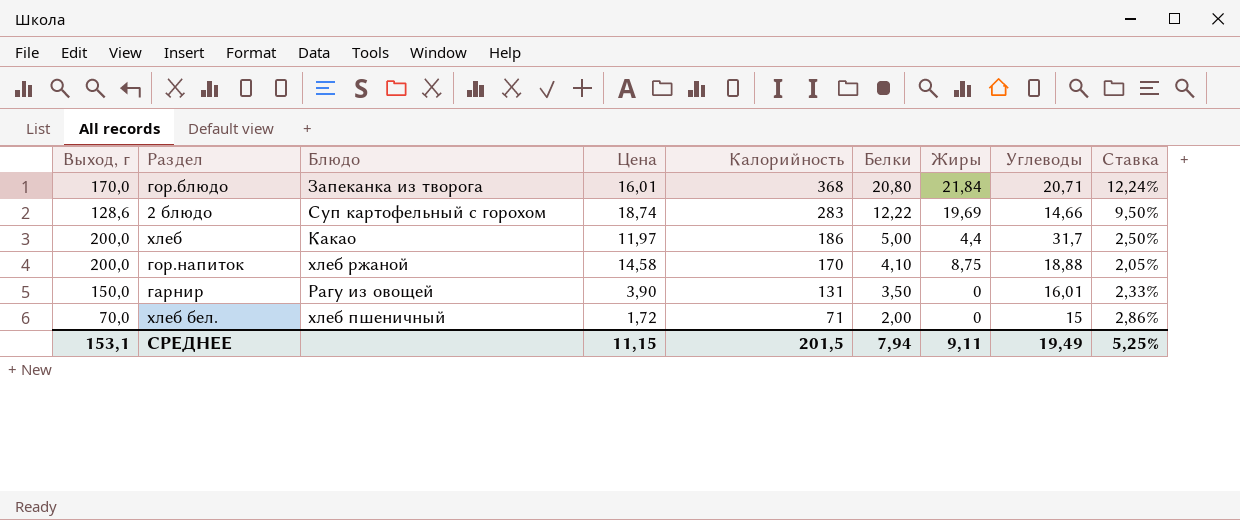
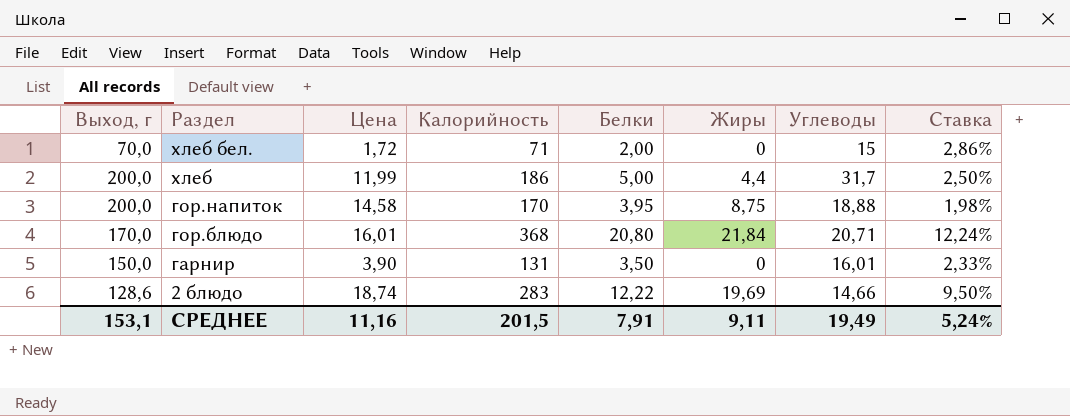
row order: Калорийность descending -> Раздел descending
column Блюдо | position: 3 -> none
хлеб | Цена: 11,97 -> 11,99
гор.напиток | Белки: 4,10 -> 3,95
гор.напиток | Ставка: 2,05% -> 1,98%
СРЕДНЕЕ | Цена: 11,15 -> 11,16
СРЕДНЕЕ | Белки: 7,94 -> 7,91
СРЕДНЕЕ | Ставка: 5,25% -> 5,24%

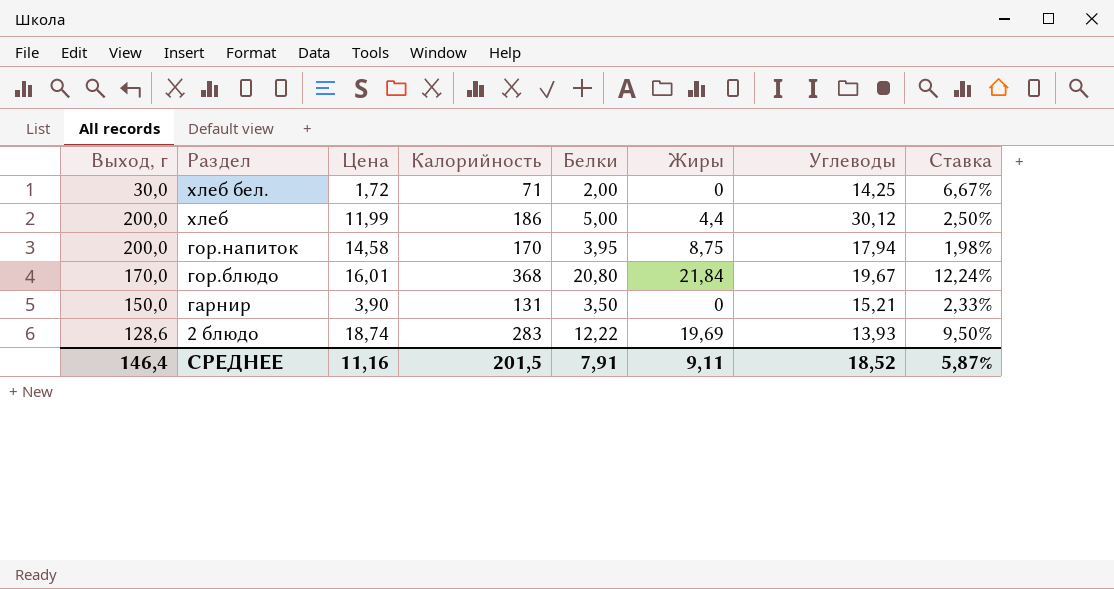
хлеб бел. | Выход, г: 70,0 -> 30,0
хлеб бел. | Углеводы: 15 -> 14,25
хлеб бел. | Ставка: 2,86% -> 6,67%
хлеб | Углеводы: 31,7 -> 30,12
гор.напиток | Углеводы: 18,88 -> 17,94
гор.блюдо | Углеводы: 20,71 -> 19,67
гарнир | Углеводы: 16,01 -> 15,21
2 блюдо | Углеводы: 14,66 -> 13,93
СРЕДНЕЕ | Выход, г: 153,1 -> 146,4
СРЕДНЕЕ | Углеводы: 19,49 -> 18,52
СРЕДНЕЕ | Ставка: 5,24% -> 5,87%

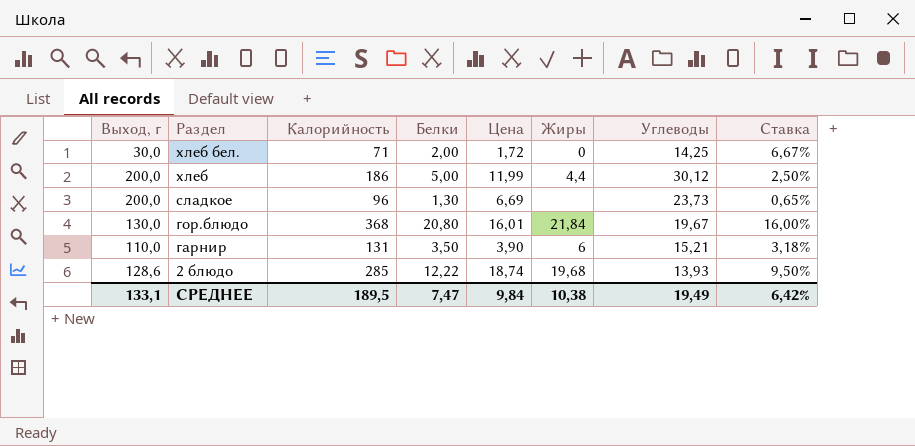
column Цена | position: 3 -> 5
row гор.напиток: 200,0 | 14,58 | 170 | 3,95 | 8,75 | 17,94 | 1,98% -> none
row сладкое: none -> 200,0 | 96 | 1,30 | 6,69 | none | 23,73 | 0,65%
гор.блюдо | Выход, г: 170,0 -> 130,0
гор.блюдо | Ставка: 12,24% -> 16,00%
гарнир | Выход, г: 150,0 -> 110,0
гарнир | Жиры: 0 -> 6
гарнир | Ставка: 2,33% -> 3,18%
2 блюдо | Калорийность: 283 -> 285
2 блюдо | Жиры: 19,69 -> 19,68
СРЕДНЕЕ | Выход, г: 146,4 -> 133,1
СРЕДНЕЕ | Калорийность: 201,5 -> 189,5
СРЕДНЕЕ | Белки: 7,91 -> 7,47
СРЕДНЕЕ | Цена: 11,16 -> 9,84
СРЕДНЕЕ | Жиры: 9,11 -> 10,38
СРЕДНЕЕ | Углеводы: 18,52 -> 19,49
СРЕДНЕЕ | Ставка: 5,87% -> 6,42%

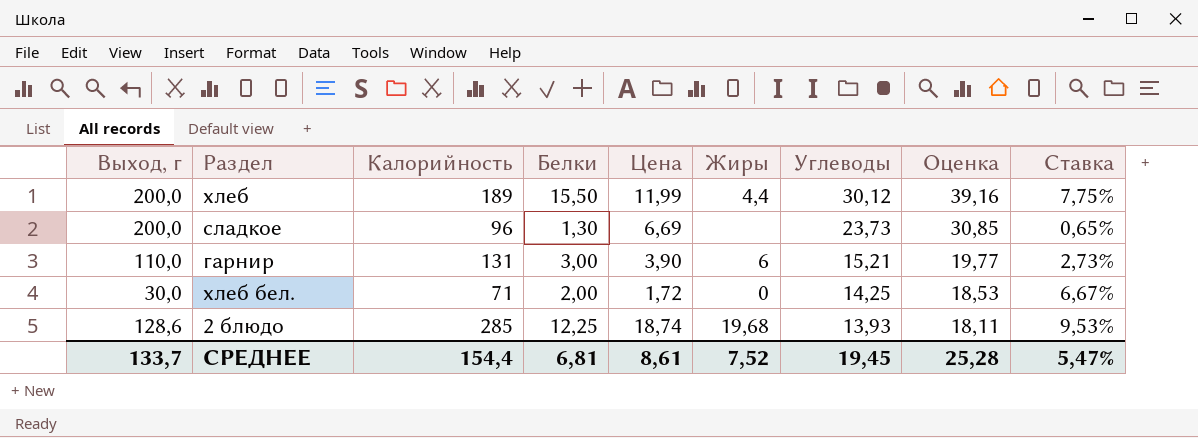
row order: Раздел descending -> Углеводы descending
column Оценка | formula: none -> [Углеводы] * 1,3
row гор.блюдо: 130,0 | 368 | 20,80 | 16,01 | 21,84 | 19,67 | 16,00% -> none
хлеб | Калорийность: 186 -> 189
хлеб | Белки: 5,00 -> 15,50
хлеб | Ставка: 2,50% -> 7,75%
гарнир | Белки: 3,50 -> 3,00
гарнир | Ставка: 3,18% -> 2,73%
2 блюдо | Белки: 12,22 -> 12,25
2 блюдо | Ставка: 9,50% -> 9,53%
СРЕДНЕЕ | Выход, г: 133,1 -> 133,7
СРЕДНЕЕ | Калорийность: 189,5 -> 154,4
СРЕДНЕЕ | Белки: 7,47 -> 6,81
СРЕДНЕЕ | Цена: 9,84 -> 8,61
СРЕДНЕЕ | Жиры: 10,38 -> 7,52
СРЕДНЕЕ | Углеводы: 19,49 -> 19,45
СРЕДНЕЕ | Ставка: 6,42% -> 5,47%

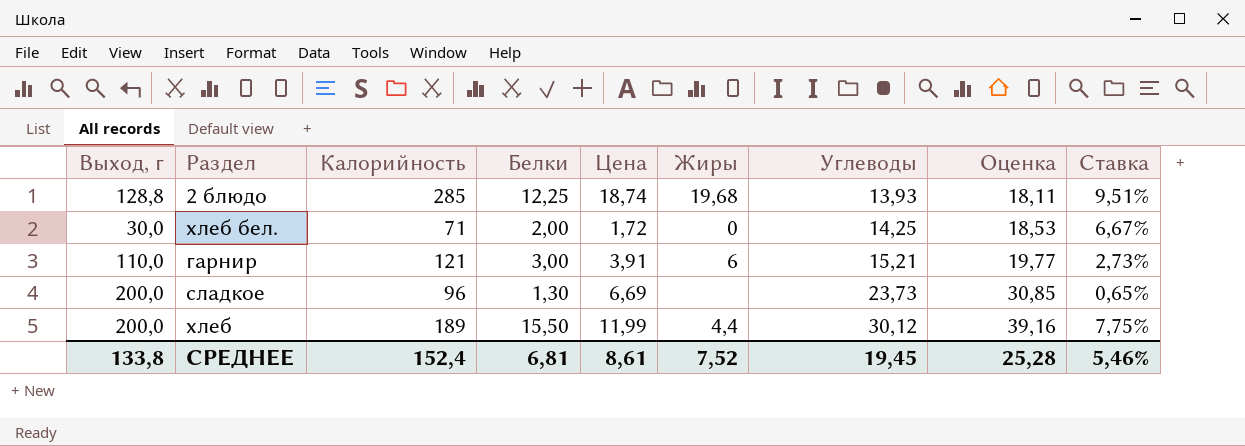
row order: Углеводы descending -> Углеводы ascending
2 блюдо | Выход, г: 128,6 -> 128,8
2 блюдо | Ставка: 9,53% -> 9,51%
гарнир | Калорийность: 131 -> 121
гарнир | Цена: 3,90 -> 3,91
СРЕДНЕЕ | Выход, г: 133,7 -> 133,8
СРЕДНЕЕ | Калорийность: 154,4 -> 152,4
СРЕДНЕЕ | Ставка: 5,47% -> 5,46%

